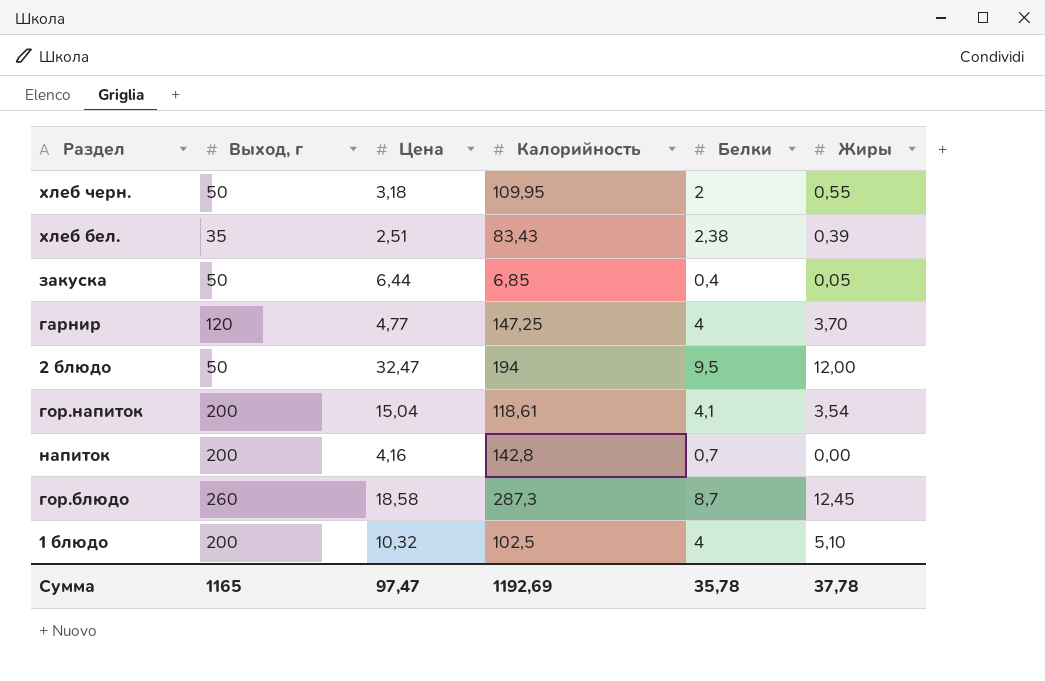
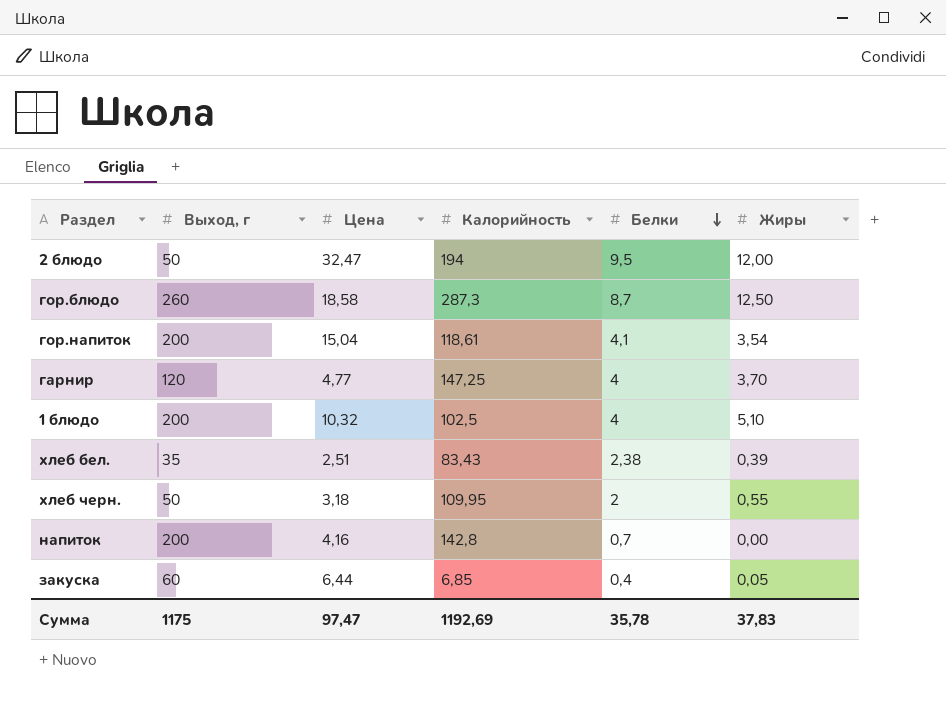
row order: none -> Белки descending
гор.блюдо | Жиры: 12,45 -> 12,50
закуска | Выход, г: 50 -> 60
Сумма | Выход, г: 1165 -> 1175
Сумма | Жиры: 37,78 -> 37,83

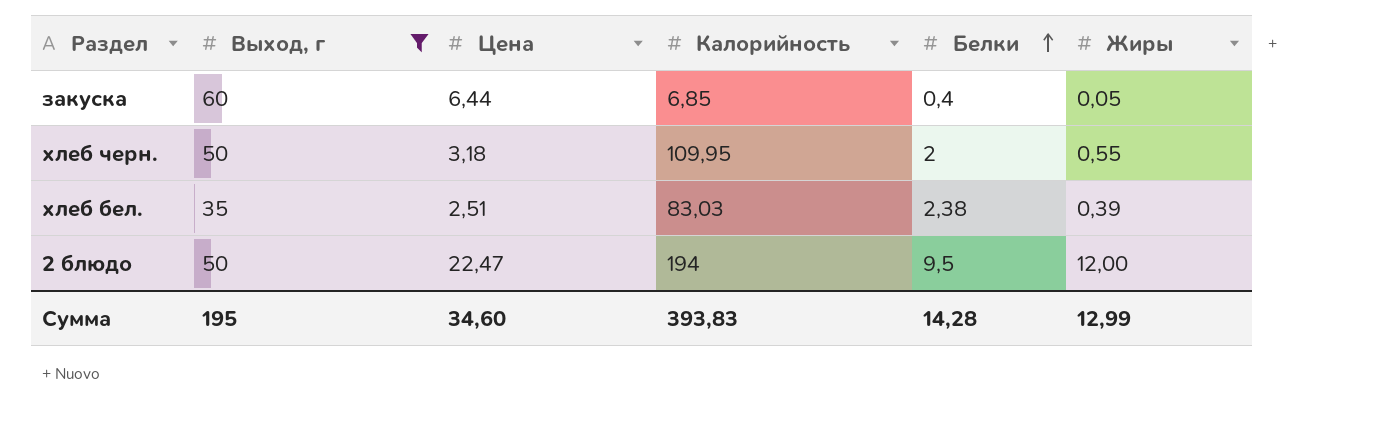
filter: none -> Выход, г <= 60
row order: Белки descending -> Белки ascending
хлеб бел. | Калорийность: 83,43 -> 83,03
2 блюдо | Цена: 32,47 -> 22,47
Сумма | Выход, г: 1175 -> 195
Сумма | Цена: 97,47 -> 34,60
Сумма | Калорийность: 1192,69 -> 393,83
Сумма | Белки: 35,78 -> 14,28
Сумма | Жиры: 37,83 -> 12,99

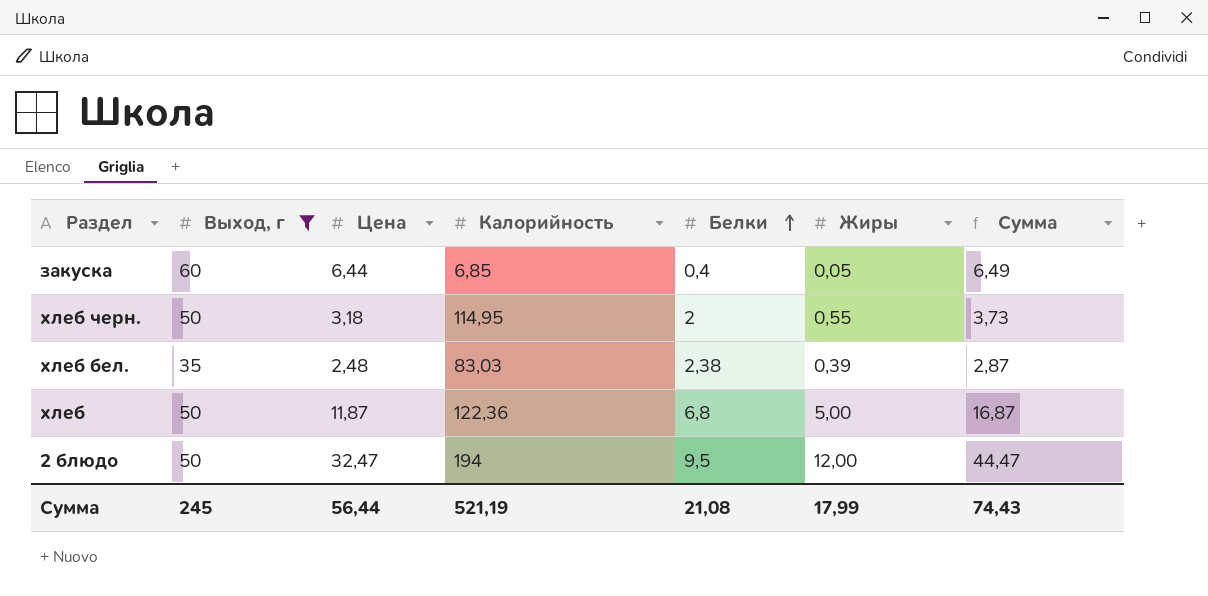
column Сумма | formula: none -> [Цена] + [Жиры]
хлеб черн. | Калорийность: 109,95 -> 114,95
хлеб бел. | Цена: 2,51 -> 2,48
row хлеб: none -> 50 | 11,87 | 122,36 | 6,8 | 5,00 | 16,87
2 блюдо | Цена: 22,47 -> 32,47
Сумма | Выход, г: 195 -> 245
Сумма | Цена: 34,60 -> 56,44
Сумма | Калорийность: 393,83 -> 521,19
Сумма | Белки: 14,28 -> 21,08
Сумма | Жиры: 12,99 -> 17,99

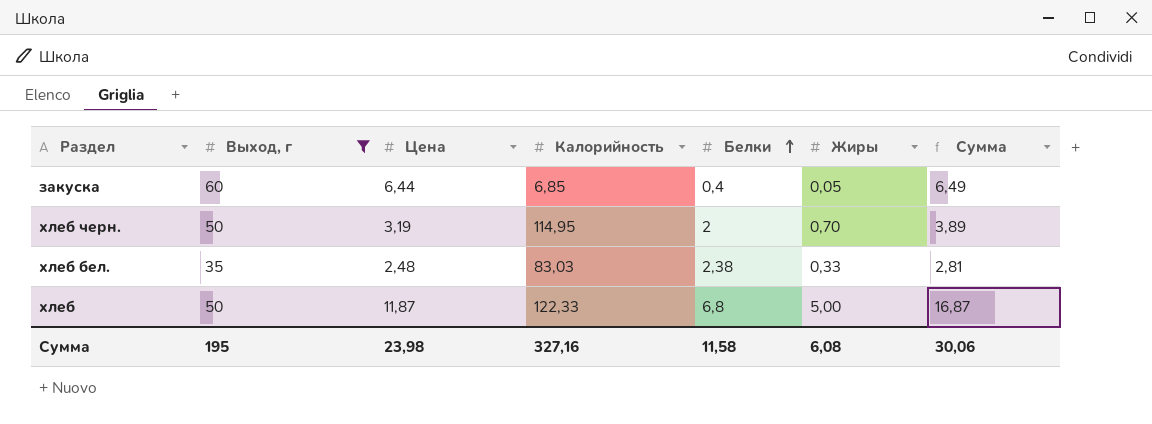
row 2 блюдо: 50 | 32,47 | 194 | 9,5 | 12,00 | 44,47 -> none
хлеб черн. | Цена: 3,18 -> 3,19
хлеб черн. | Жиры: 0,55 -> 0,70
хлеб черн. | Сумма: 3,73 -> 3,89
хлеб бел. | Жиры: 0,39 -> 0,33
хлеб бел. | Сумма: 2,87 -> 2,81
хлеб | Калорийность: 122,36 -> 122,33
Сумма | Выход, г: 245 -> 195
Сумма | Цена: 56,44 -> 23,98
Сумма | Калорийность: 521,19 -> 327,16
Сумма | Белки: 21,08 -> 11,58
Сумма | Жиры: 17,99 -> 6,08
Сумма | Сумма: 74,43 -> 30,06

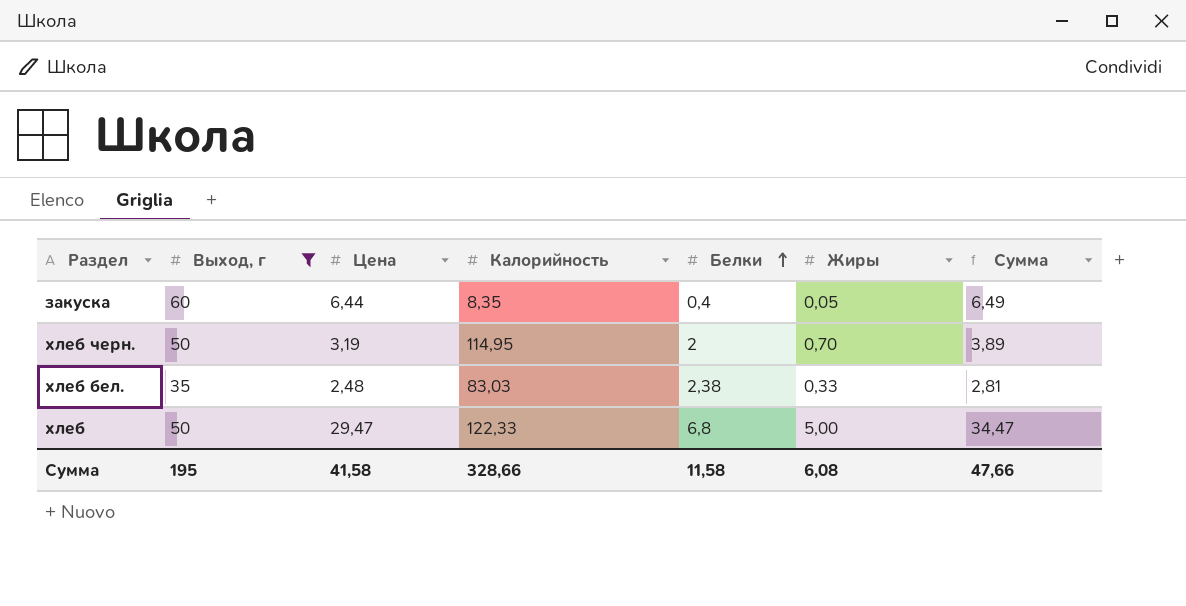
закуска | Калорийность: 6,85 -> 8,35
хлеб | Цена: 11,87 -> 29,47
хлеб | Сумма: 16,87 -> 34,47
Сумма | Цена: 23,98 -> 41,58
Сумма | Калорийность: 327,16 -> 328,66
Сумма | Сумма: 30,06 -> 47,66

